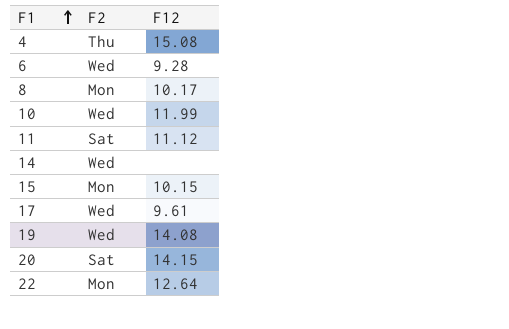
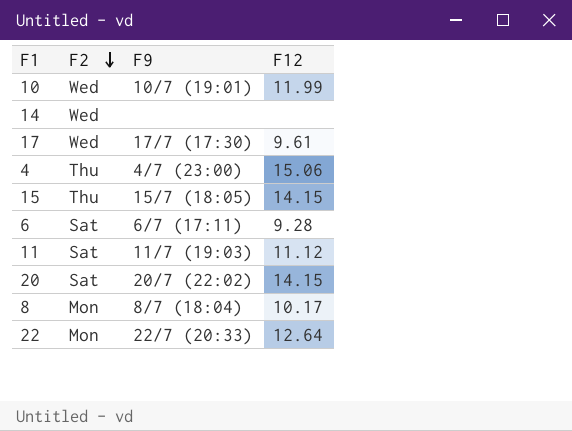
row order: F1 ascending -> F2 descending
column F9 | position: none -> 3
row 19: Wed | 14.08 -> none
4 | F12: 15.08 -> 15.06
15 | F2: Mon -> Thu
15 | F12: 10.15 -> 14.15
6 | F2: Wed -> Sat

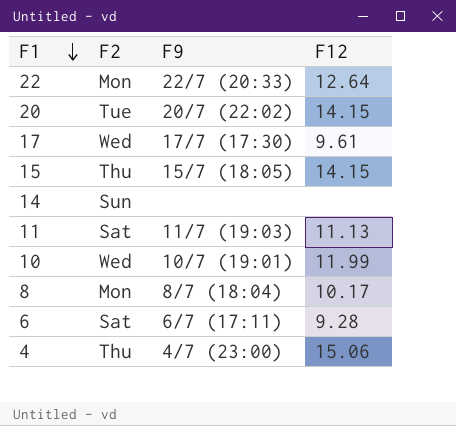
row order: F2 descending -> F1 descending
20 | F2: Sat -> Tue
14 | F2: Wed -> Sun
11 | F12: 11.12 -> 11.13

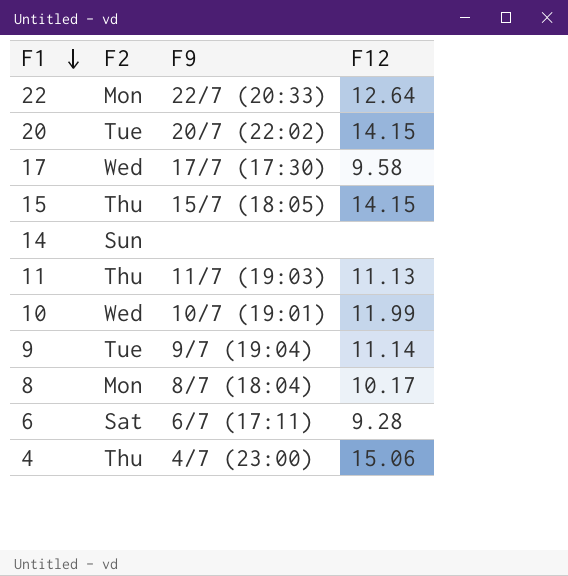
17 | F12: 9.61 -> 9.58
11 | F2: Sat -> Thu
row 9: none -> Tue | 9/7 (19:04) | 11.14

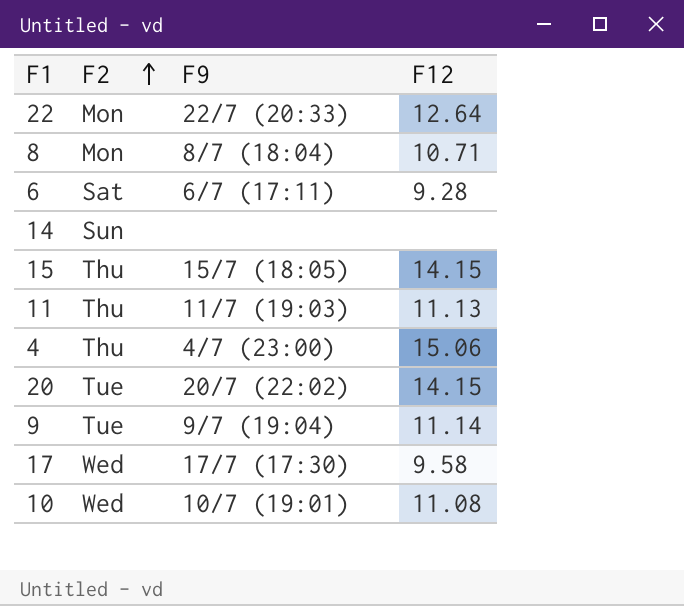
row order: F1 descending -> F2 ascending
8 | F12: 10.17 -> 10.71
10 | F12: 11.99 -> 11.08

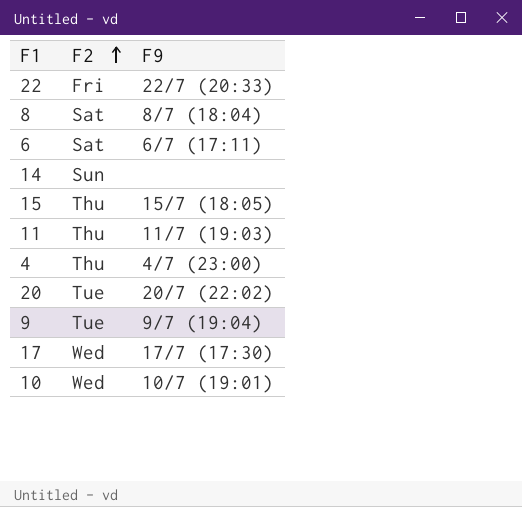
column F12 | position: 4 -> none
22 | F2: Mon -> Fri
8 | F2: Mon -> Sat

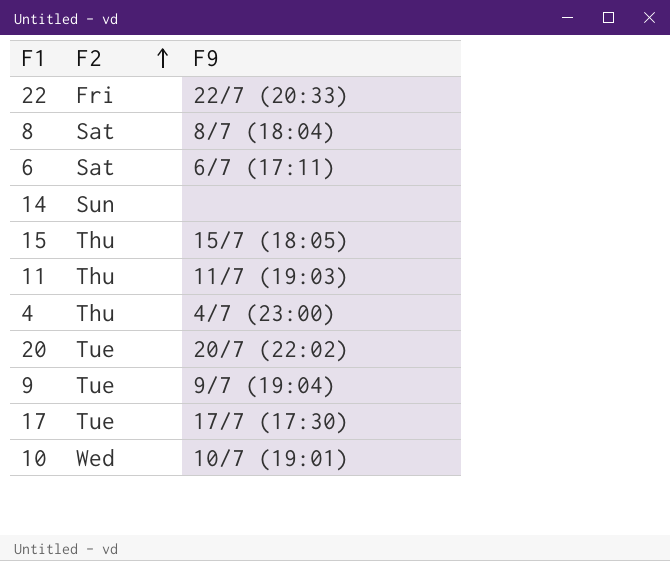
17 | F2: Wed -> Tue

